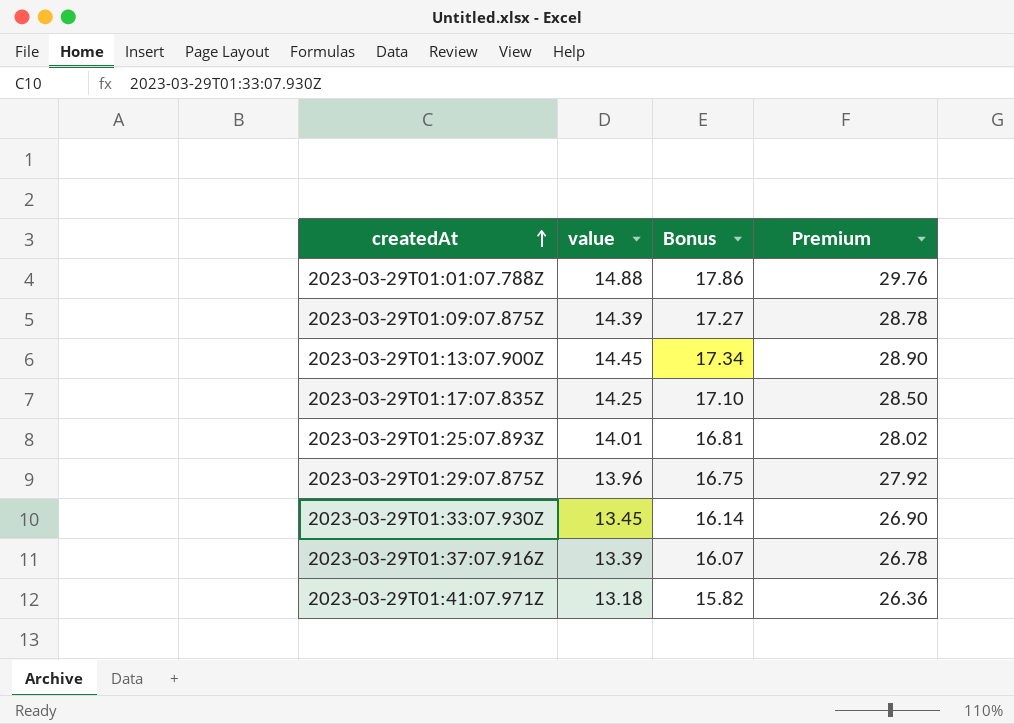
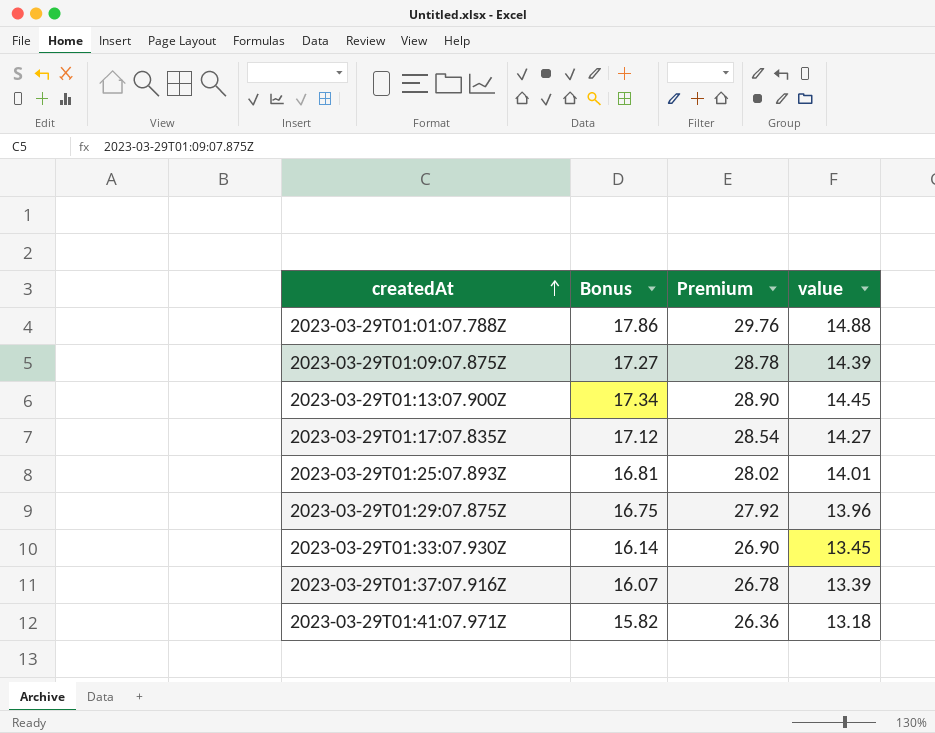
column value | position: 2 -> 4
2023-03-29T01:17:07.835Z | Bonus: 17.10 -> 17.12
2023-03-29T01:17:07.835Z | Premium: 28.50 -> 28.54
2023-03-29T01:17:07.835Z | value: 14.25 -> 14.27

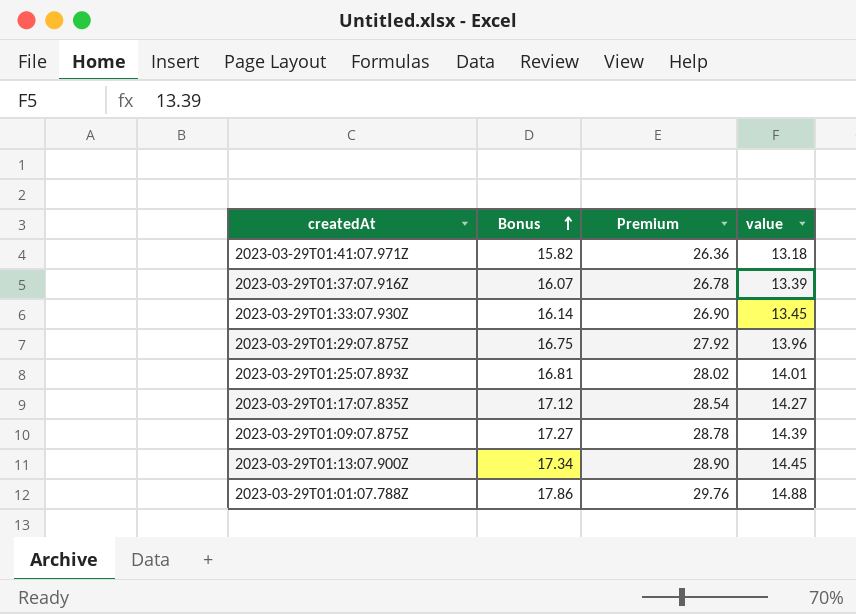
row order: createdAt ascending -> Bonus ascending

